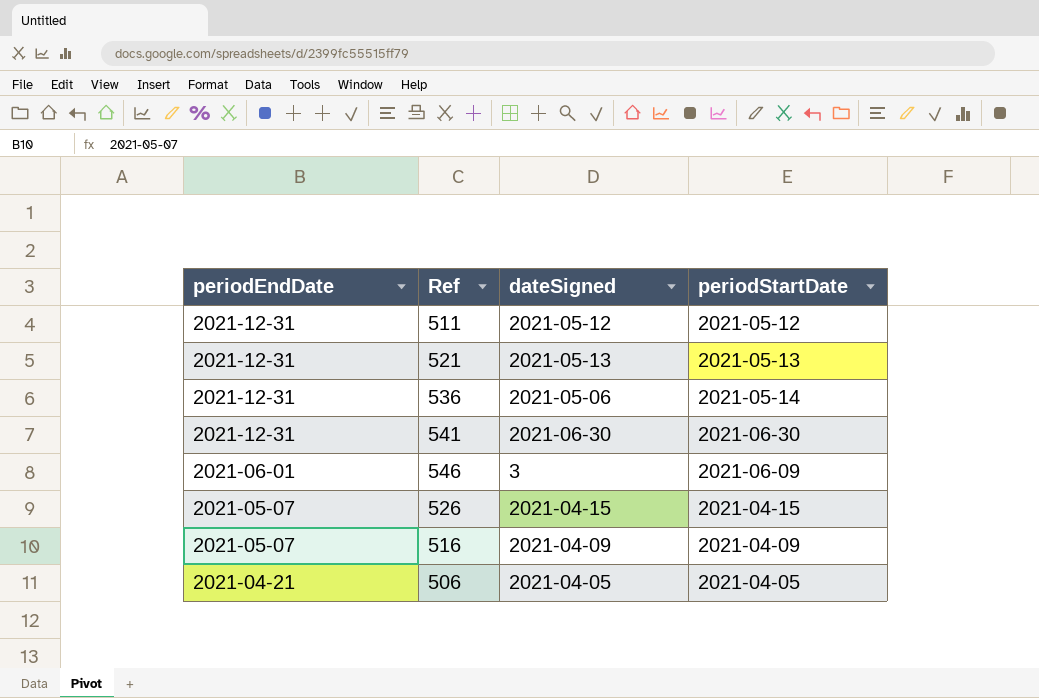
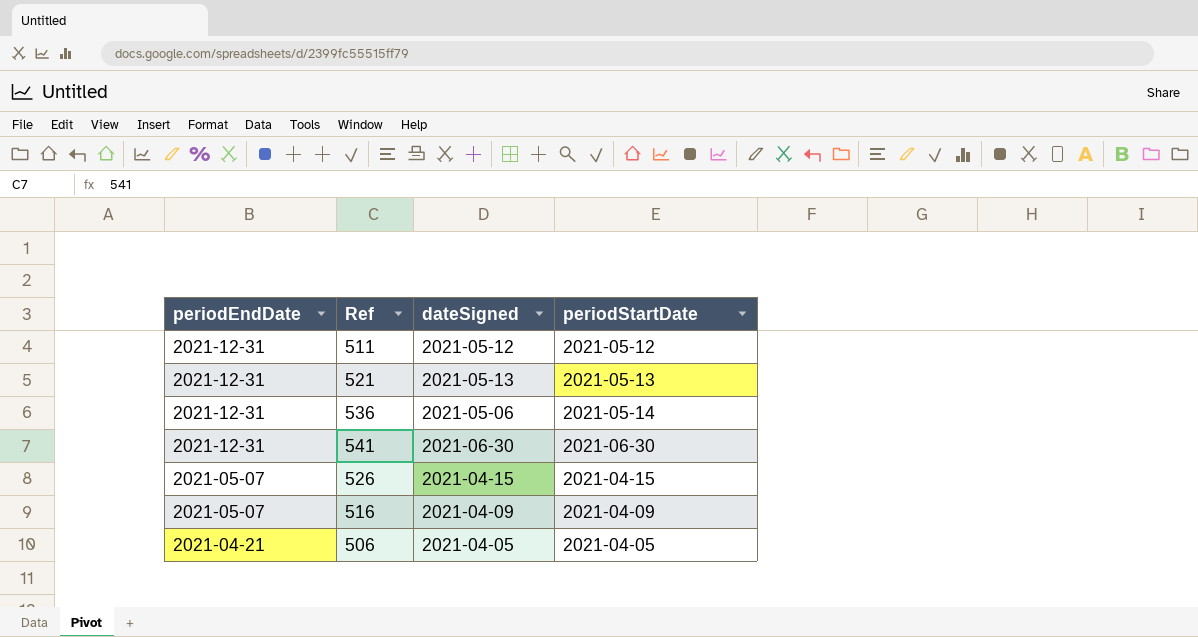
row 546: 2021-06-01 | 3 | 2021-06-09 -> none

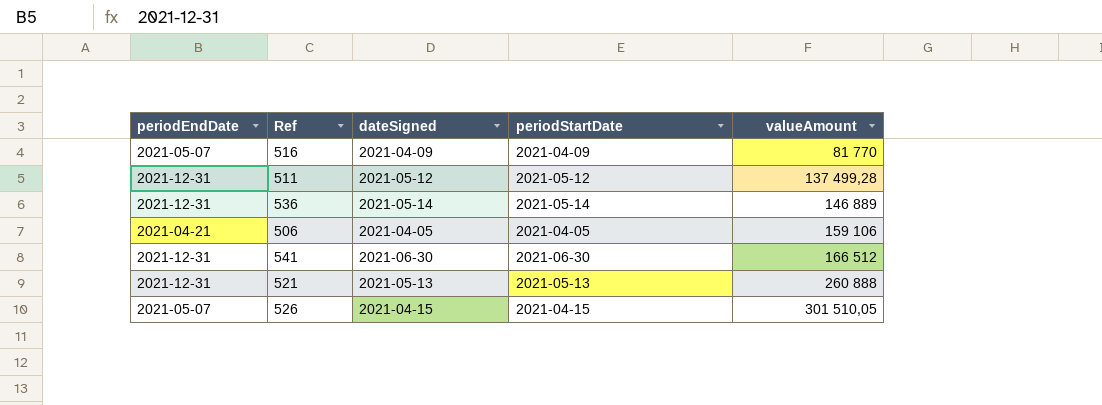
row order: periodEndDate descending -> valueAmount ascending
column valueAmount | position: none -> 5
536 | dateSigned: 2021-05-06 -> 2021-05-14

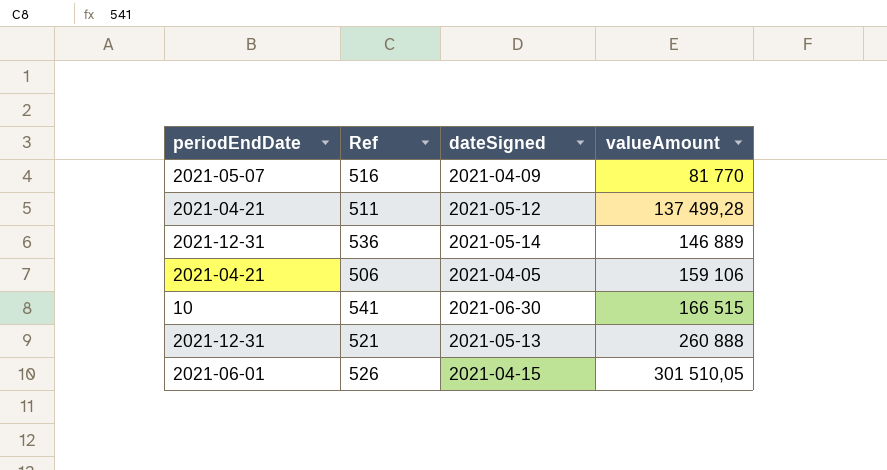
column periodStartDate | position: 4 -> none
511 | periodEndDate: 2021-12-31 -> 2021-04-21
541 | periodEndDate: 2021-12-31 -> 10
541 | valueAmount: 166 512 -> 166 515
526 | periodEndDate: 2021-05-07 -> 2021-06-01

